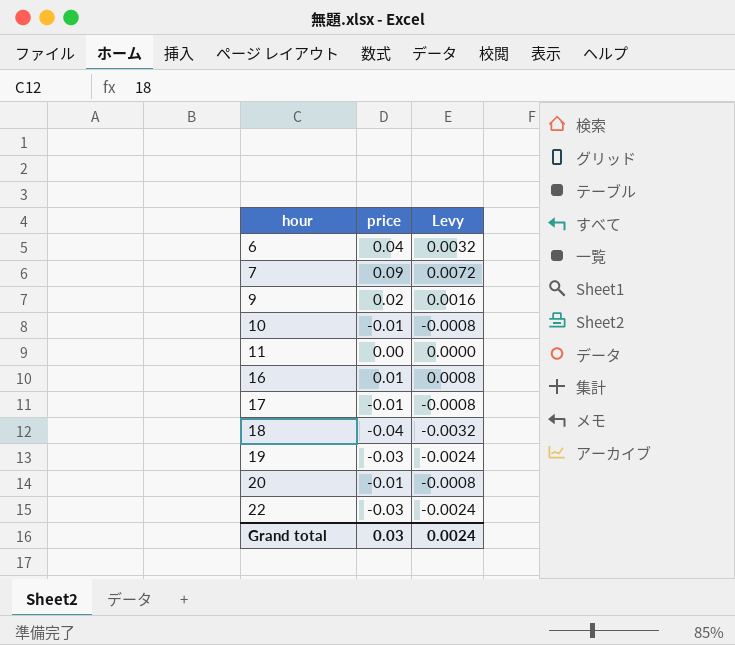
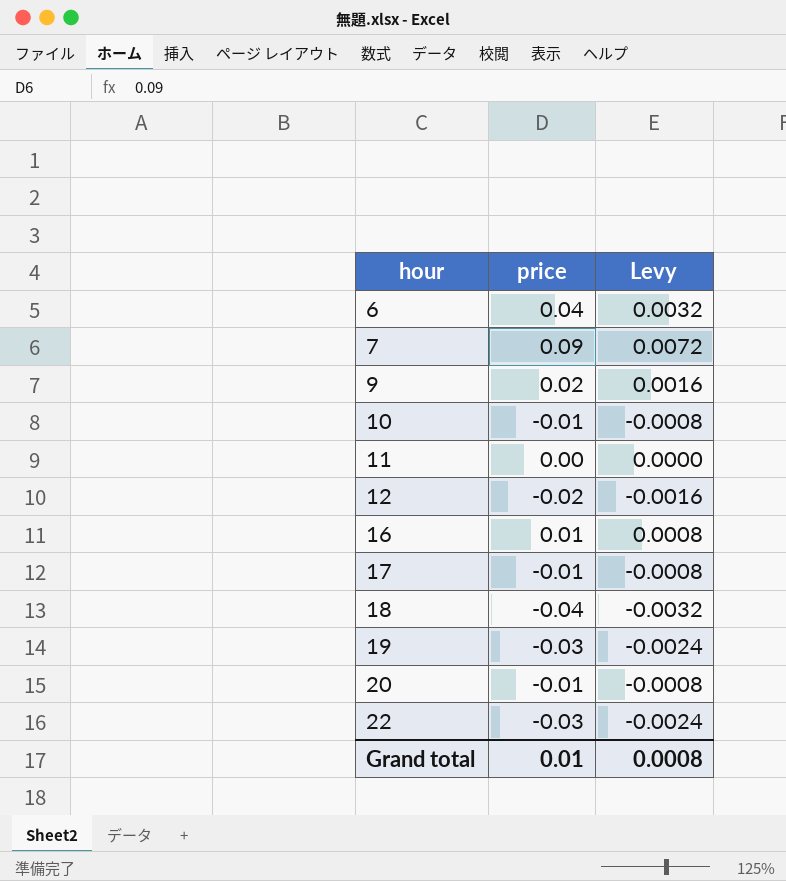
row 12: none -> -0.02 | -0.0016
Grand total | price: 0.03 -> 0.01
Grand total | Levy: 0.0024 -> 0.0008

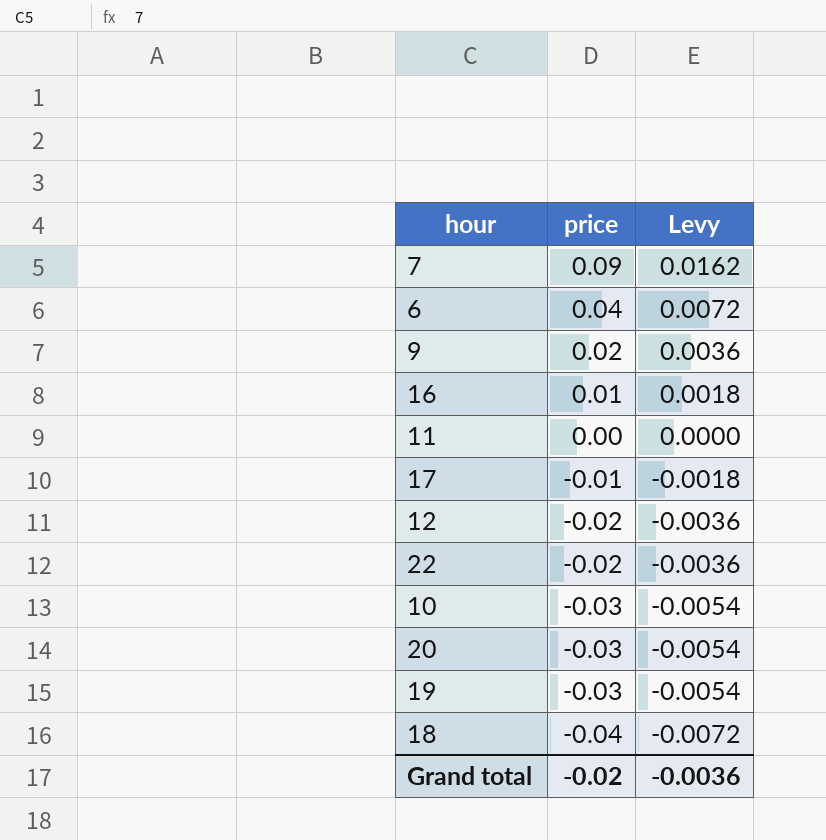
row order: hour ascending -> price descending
column Levy | formula: [price] * 0.08 -> [price] * 0.18
22 | price: -0.03 -> -0.02
10 | price: -0.01 -> -0.03
20 | price: -0.01 -> -0.03
Grand total | price: 0.01 -> -0.02
Grand total | Levy: 0.0008 -> -0.0036

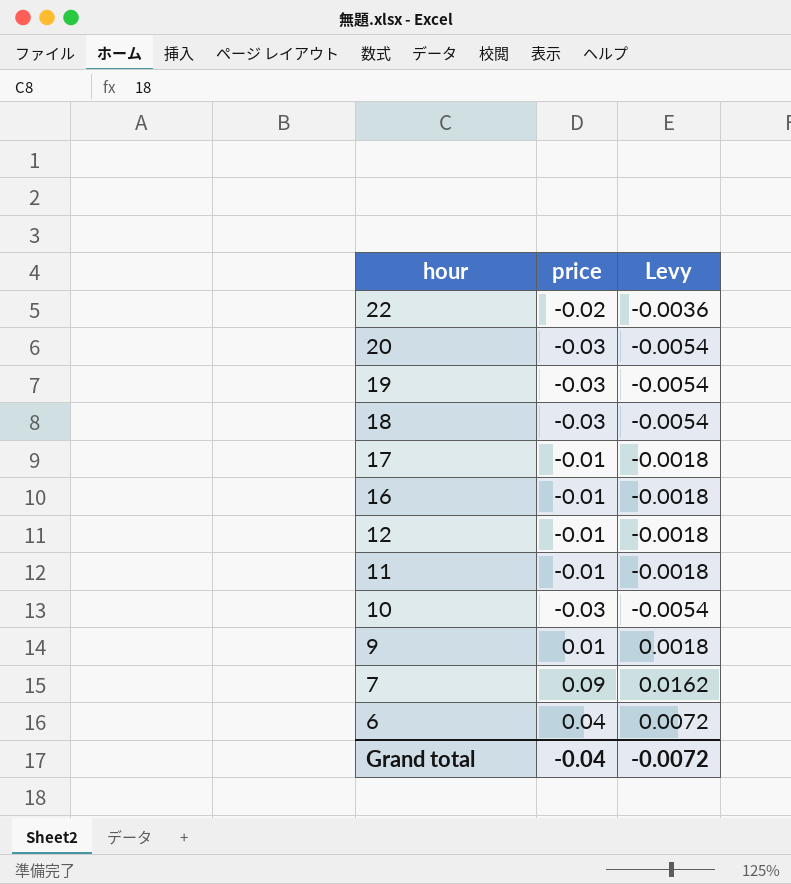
row order: price descending -> hour descending
18 | price: -0.04 -> -0.03
18 | Levy: -0.0072 -> -0.0054
16 | price: 0.01 -> -0.01
16 | Levy: 0.0018 -> -0.0018
12 | price: -0.02 -> -0.01
12 | Levy: -0.0036 -> -0.0018
11 | price: 0.00 -> -0.01
11 | Levy: 0.0000 -> -0.0018
9 | price: 0.02 -> 0.01
9 | Levy: 0.0036 -> 0.0018
Grand total | price: -0.02 -> -0.04
Grand total | Levy: -0.0036 -> -0.0072

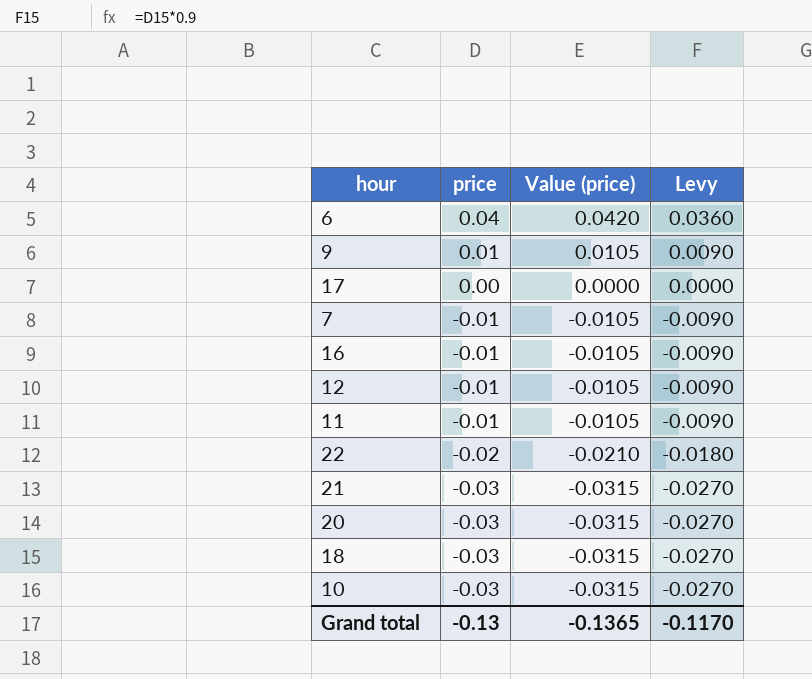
row order: hour descending -> price descending
column Value (price) | formula: none -> [price] * 1.05
column Levy | formula: [price] * 0.18 -> [price] * 0.9
row 19: -0.03 | -0.0054 -> none
17 | price: -0.01 -> 0.00
7 | price: 0.09 -> -0.01
row 21: none -> -0.03 | -0.0315 | -0.0270
Grand total | price: -0.04 -> -0.13
Grand total | Levy: -0.0072 -> -0.1170

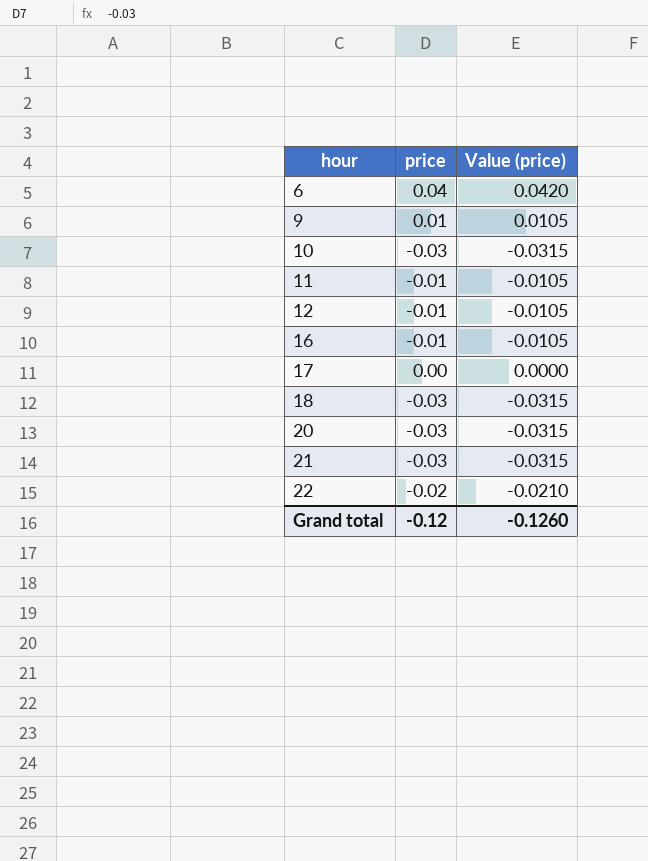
row order: price descending -> hour ascending
column Levy | formula: [price] * 0.9 -> none
row 7: -0.01 | -0.0105 | -0.0090 -> none
Grand total | price: -0.13 -> -0.12
Grand total | Value (price): -0.1365 -> -0.1260

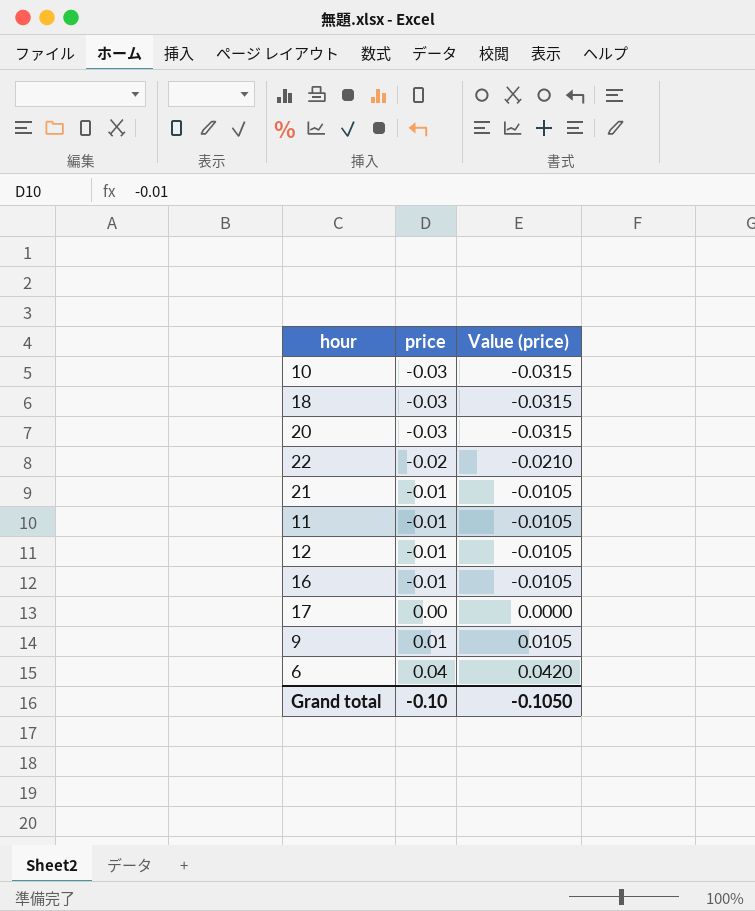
row order: hour ascending -> price ascending
21 | price: -0.03 -> -0.01
21 | Value (price): -0.0315 -> -0.0105
Grand total | price: -0.12 -> -0.10
Grand total | Value (price): -0.1260 -> -0.1050

